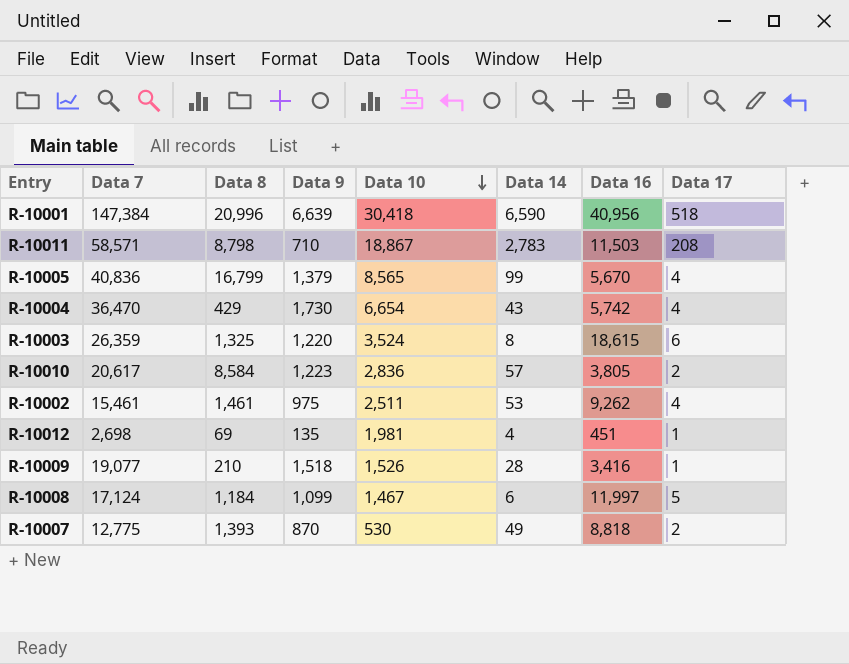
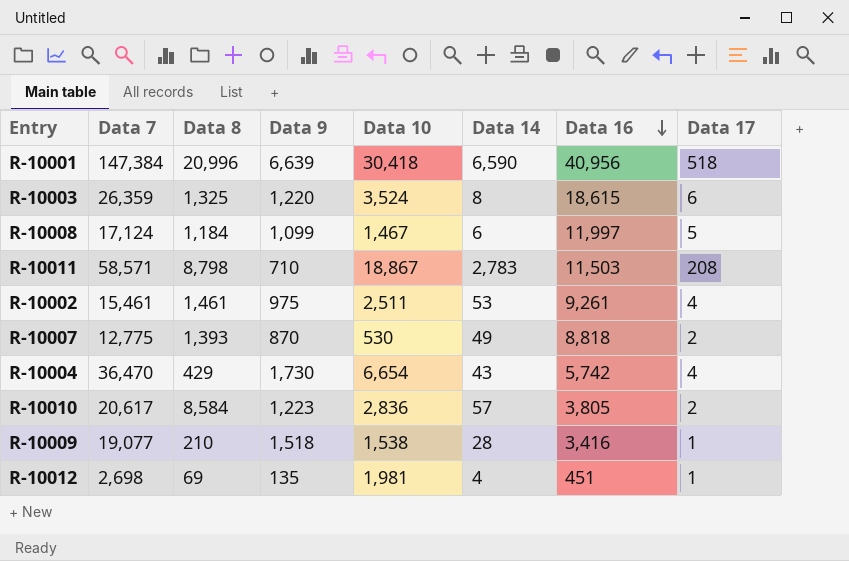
row order: Data 10 descending -> Data 16 descending
row R-10005: 40,836 | 16,799 | 1,379 | 8,565 | 99 | 5,670 | 4 -> none
R-10002 | Data 16: 9,262 -> 9,261
R-10009 | Data 10: 1,526 -> 1,538

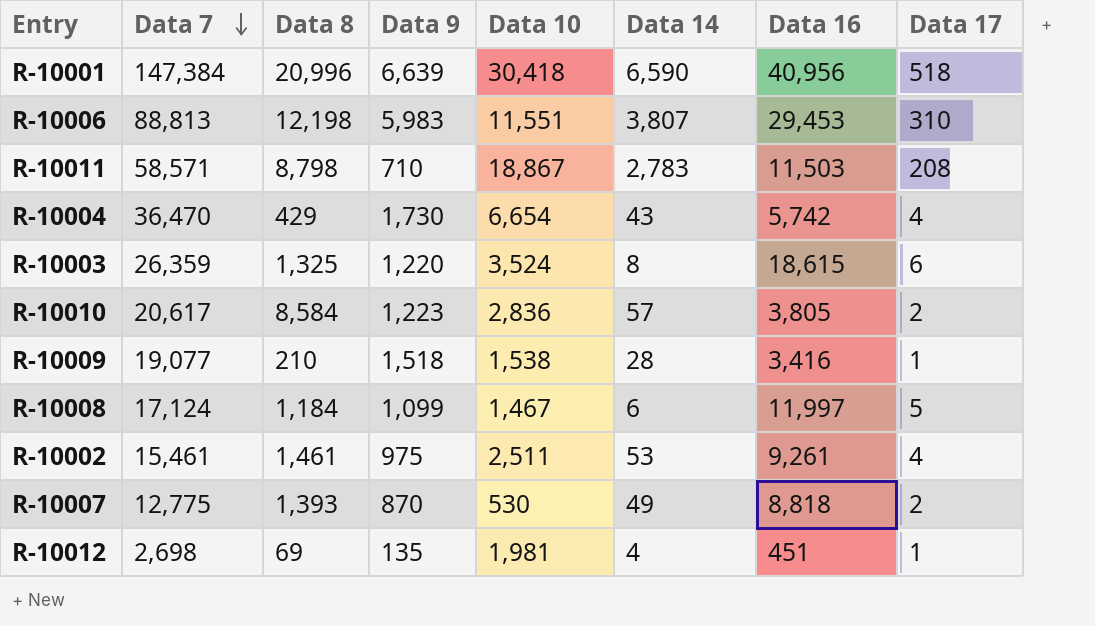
row order: Data 16 descending -> Data 7 descending
row R-10006: none -> 88,813 | 12,198 | 5,983 | 11,551 | 3,807 | 29,453 | 310

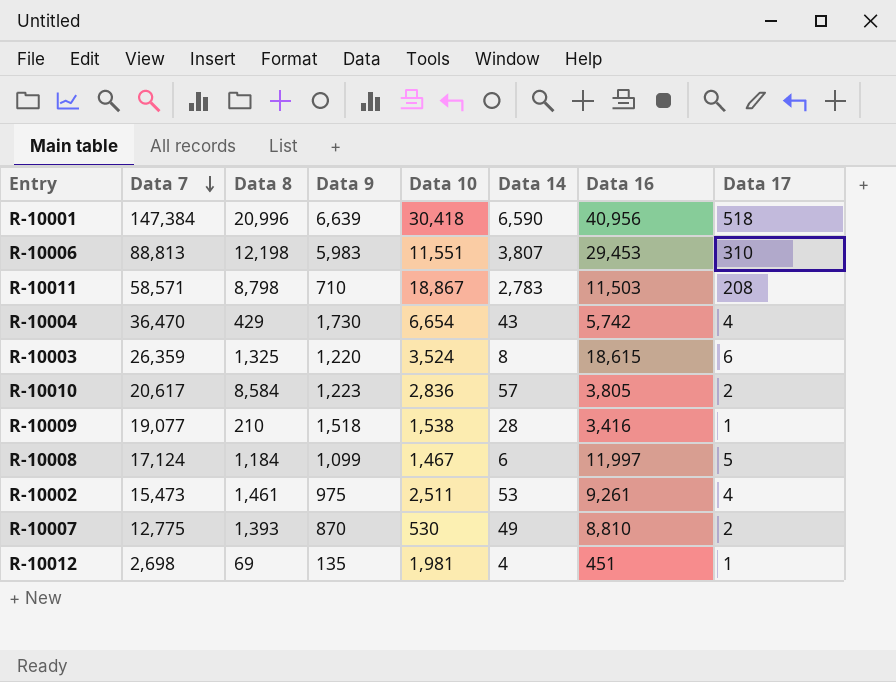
R-10002 | Data 7: 15,461 -> 15,473
R-10007 | Data 16: 8,818 -> 8,810

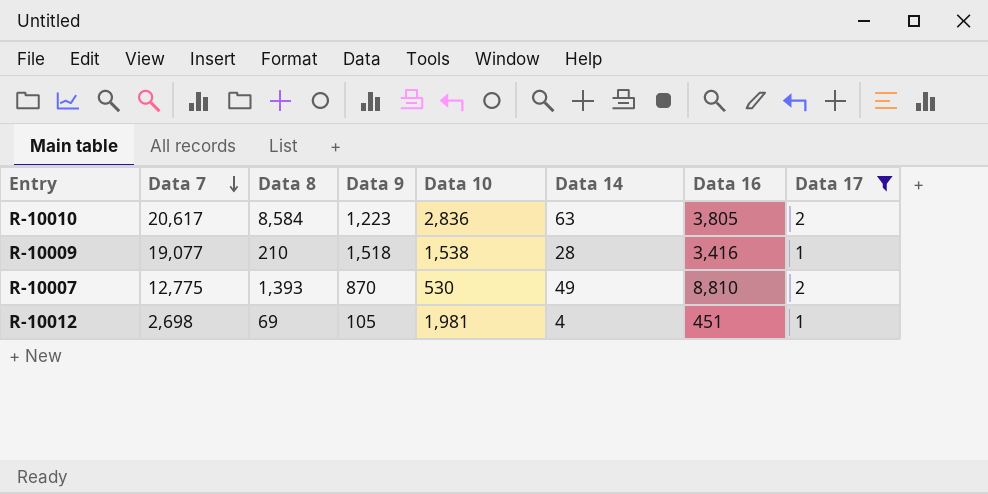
filter: none -> Data 17 <= 2
R-10010 | Data 14: 57 -> 63
R-10012 | Data 9: 135 -> 105

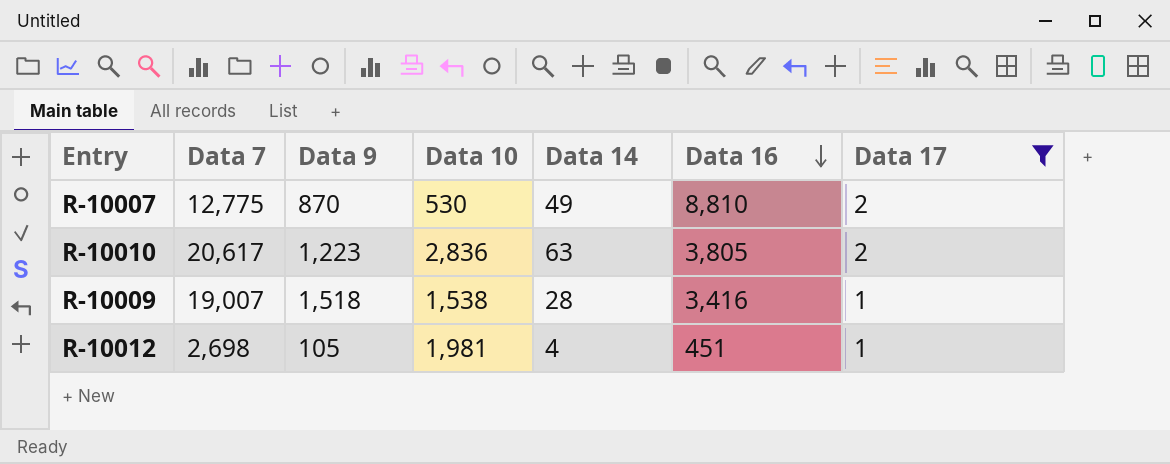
row order: Data 7 descending -> Data 16 descending
column Data 8 | position: 3 -> none
R-10009 | Data 7: 19,077 -> 19,007

